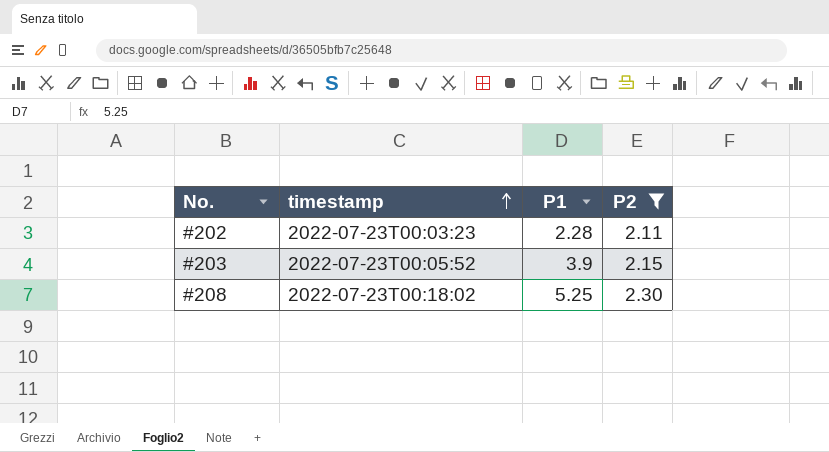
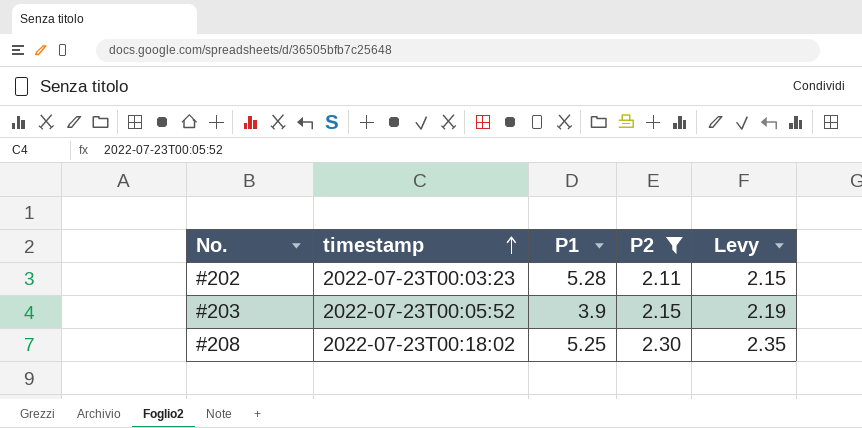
column Levy | formula: none -> [P2] * 1.02
#202 | P1: 2.28 -> 5.28

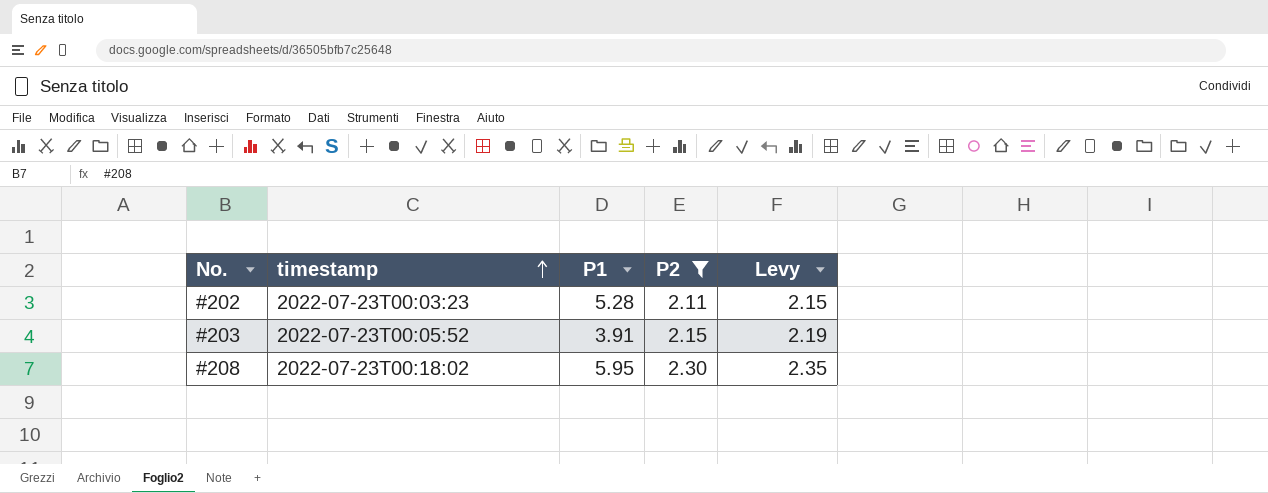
#203 | P1: 3.9 -> 3.91
#208 | P1: 5.25 -> 5.95

